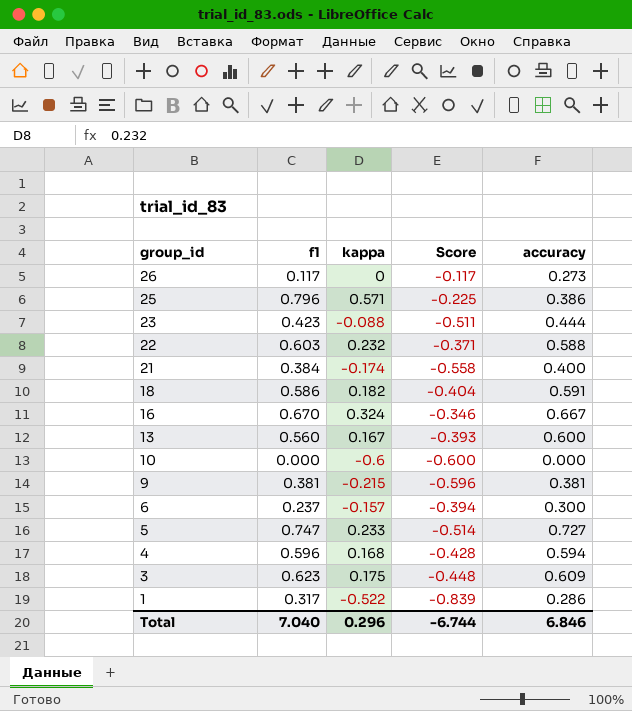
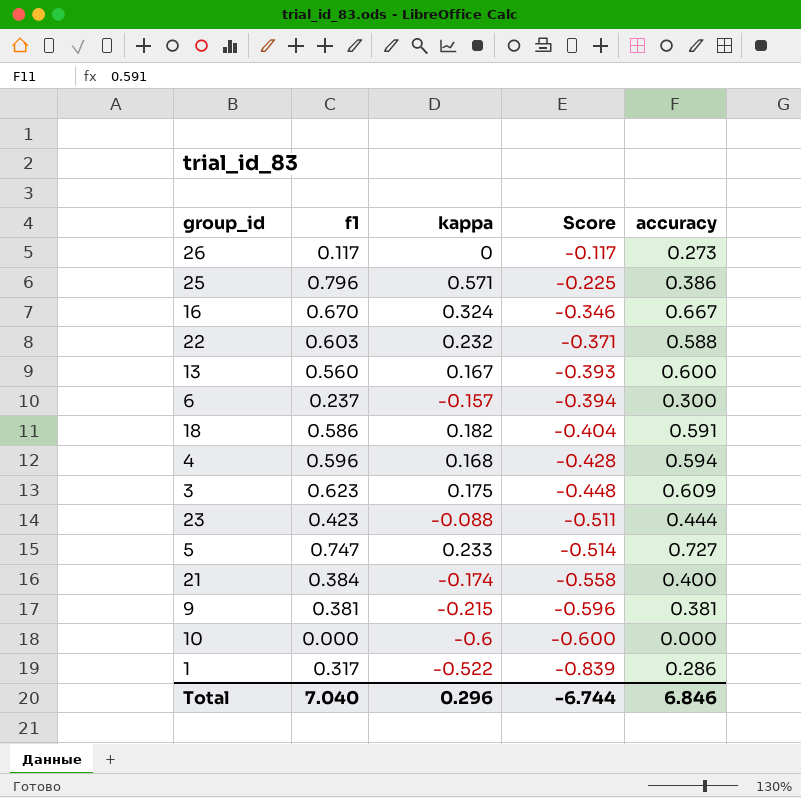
row order: group_id descending -> Score descending

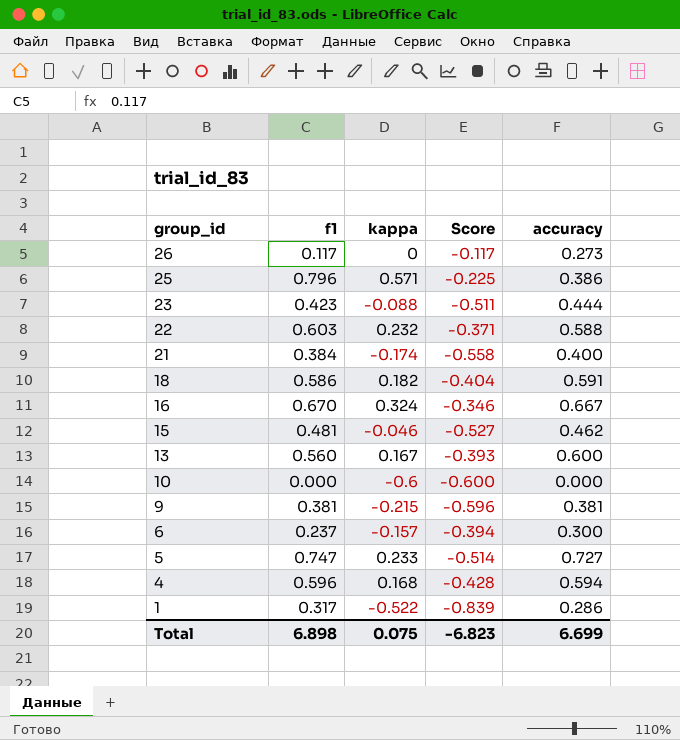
row order: Score descending -> group_id descending
row 3: 0.623 | 0.175 | -0.448 | 0.609 -> none
row 15: none -> 0.481 | -0.046 | -0.527 | 0.462
Total | f1: 7.040 -> 6.898
Total | kappa: 0.296 -> 0.075
Total | Score: -6.744 -> -6.823
Total | accuracy: 6.846 -> 6.699

